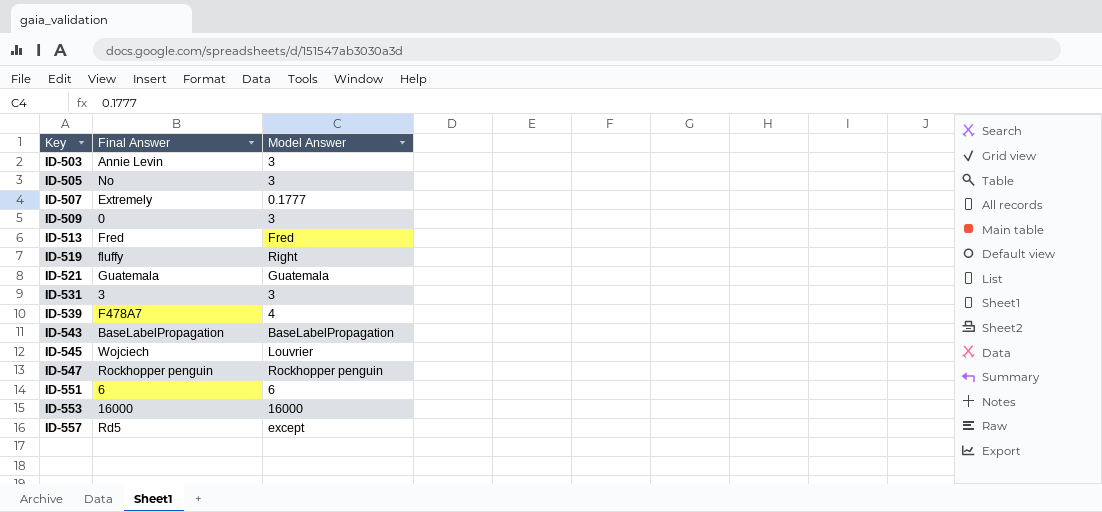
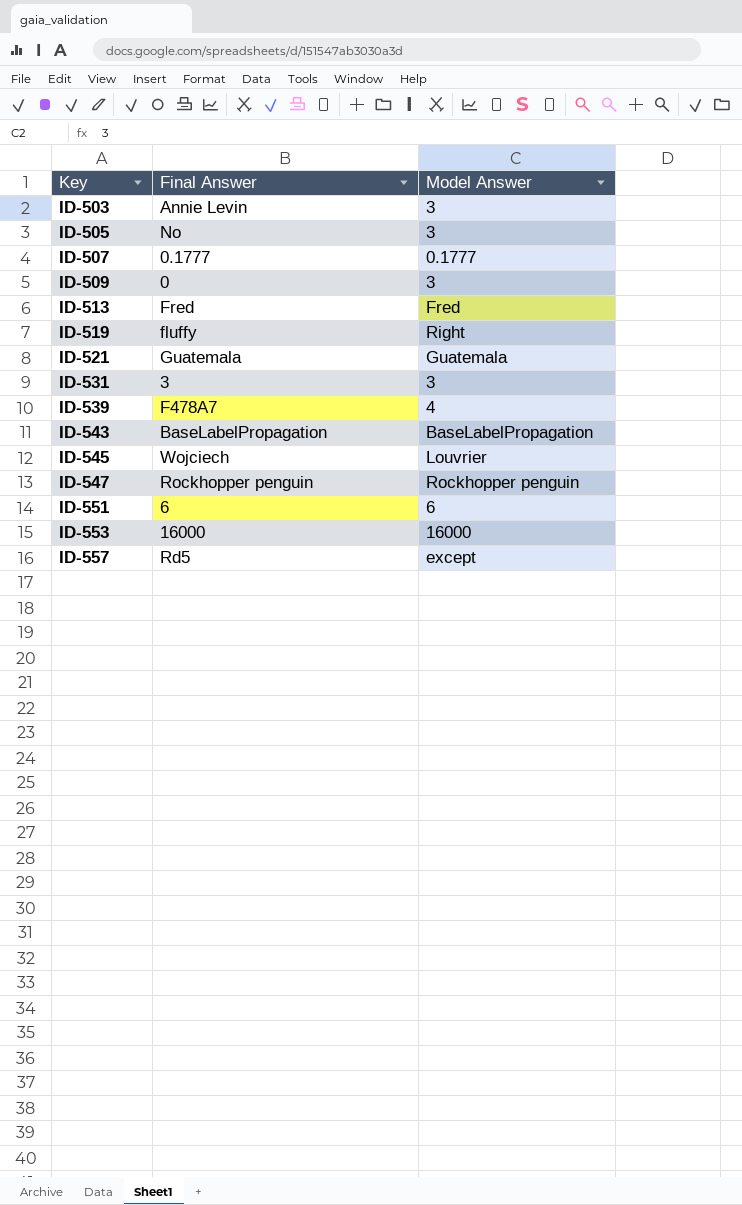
ID-507 | Final Answer: Extremely -> 0.1777

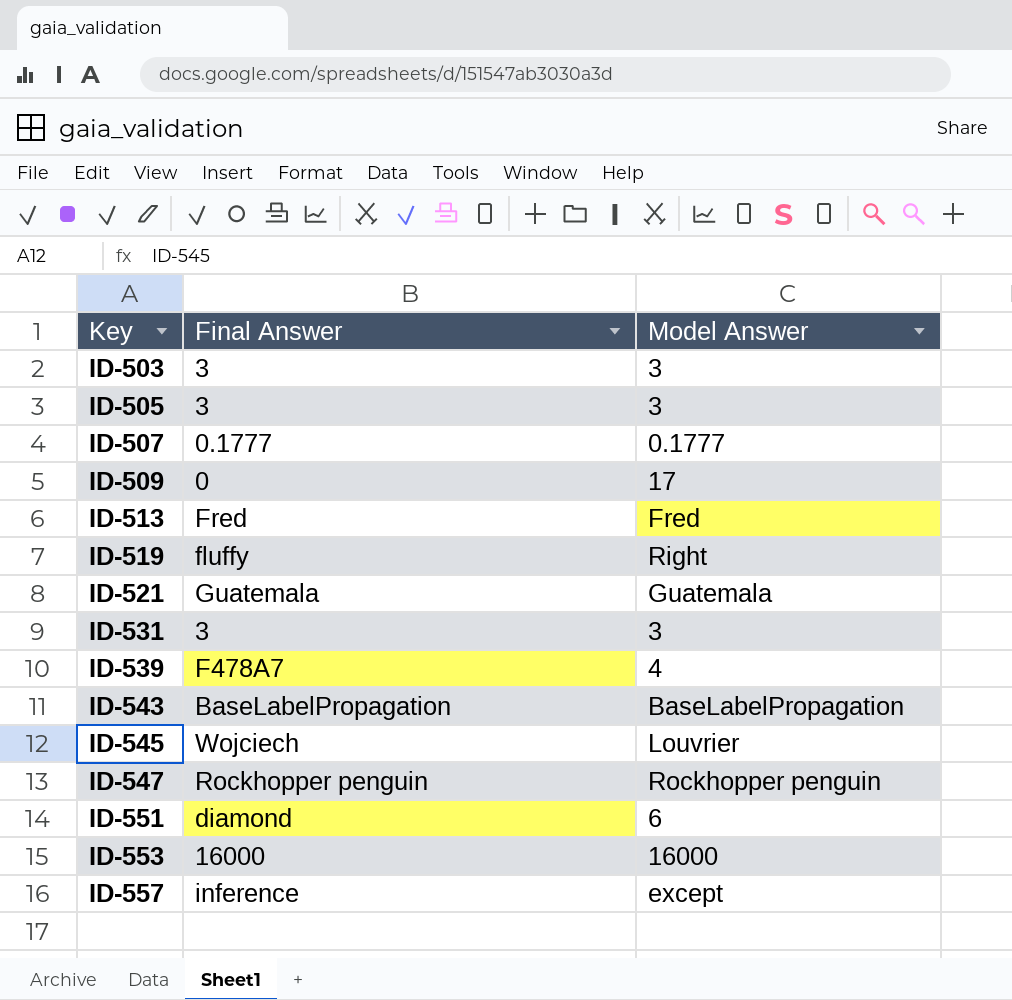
ID-503 | Final Answer: Annie Levin -> 3
ID-505 | Final Answer: No -> 3
ID-509 | Model Answer: 3 -> 17
ID-551 | Final Answer: 6 -> diamond
ID-557 | Final Answer: Rd5 -> inference

